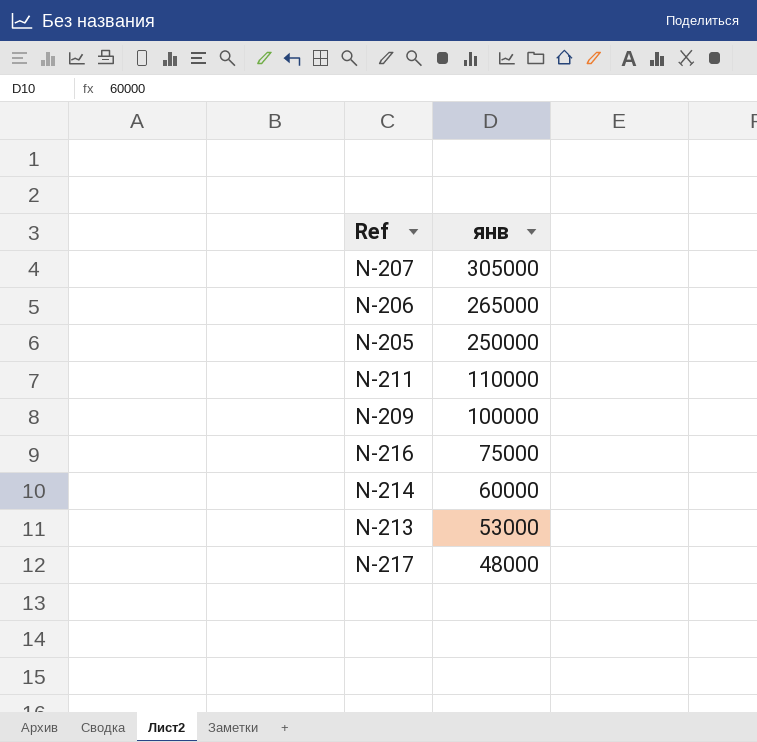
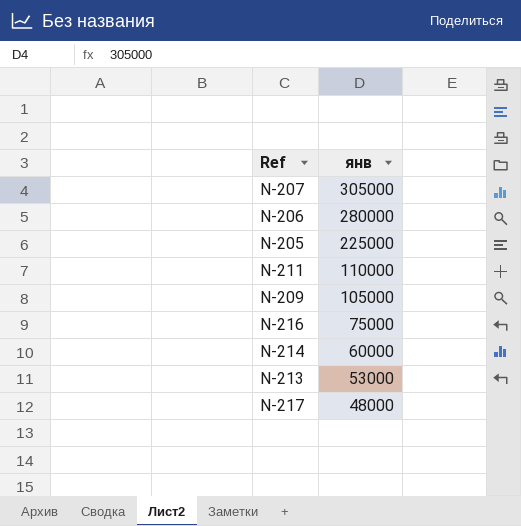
N-206 | янв: 265000 -> 280000
N-205 | янв: 250000 -> 225000
N-209 | янв: 100000 -> 105000

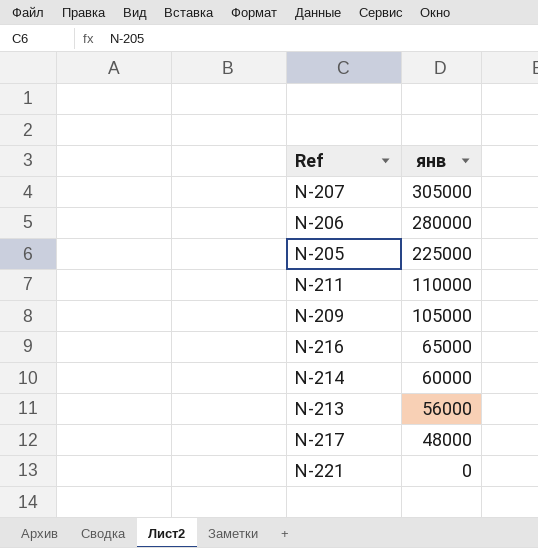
N-216 | янв: 75000 -> 65000
N-213 | янв: 53000 -> 56000
row N-221: none -> 0

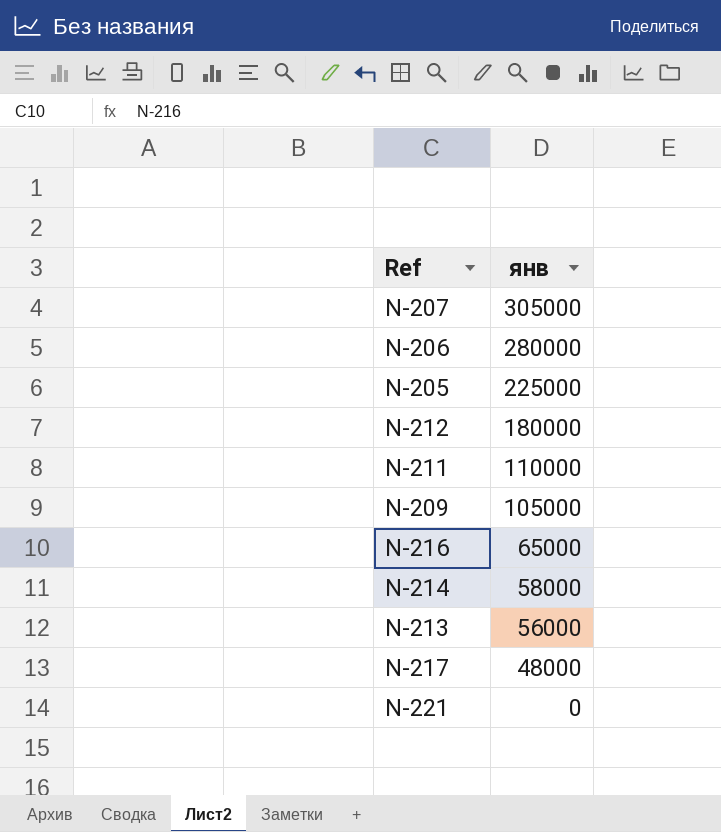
row N-212: none -> 180000
N-214 | янв: 60000 -> 58000

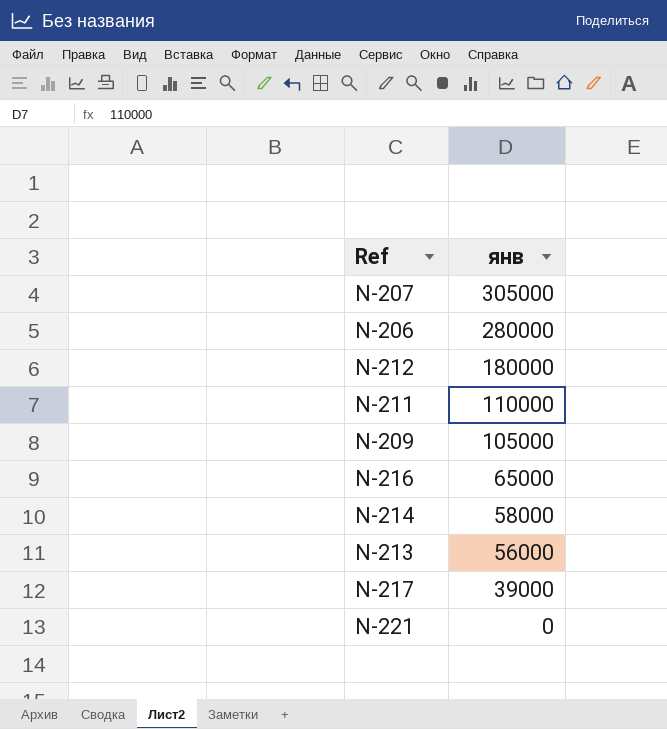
row N-205: 225000 -> none
N-217 | янв: 48000 -> 39000

